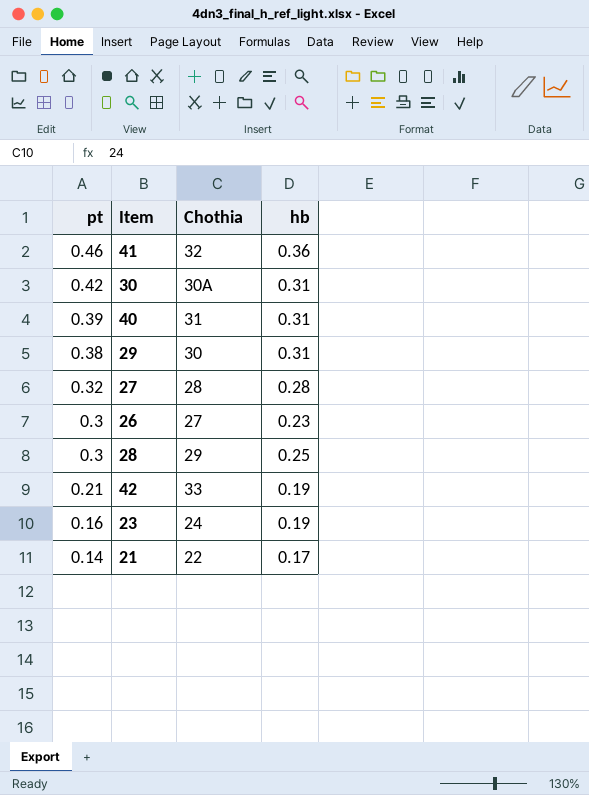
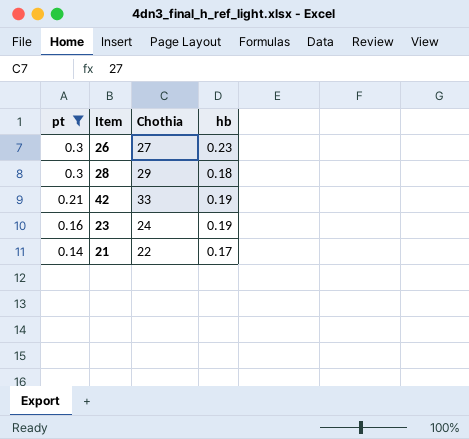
filter: none -> pt <= 0.3
28 | hb: 0.25 -> 0.18

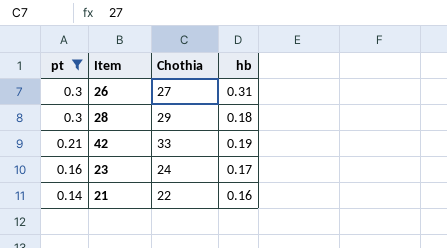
26 | hb: 0.23 -> 0.31
23 | hb: 0.19 -> 0.17
21 | hb: 0.17 -> 0.16

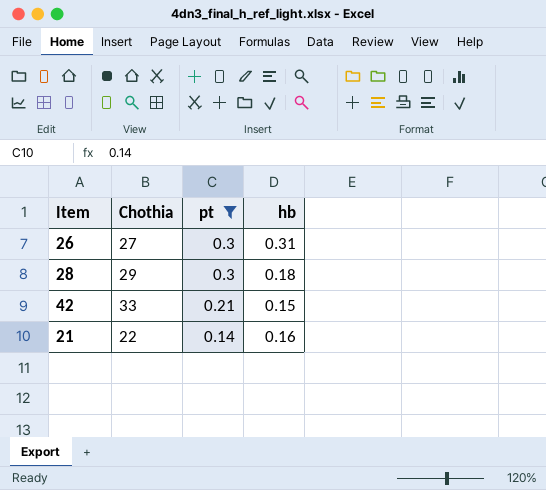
column pt | position: 1 -> 3
row 23: 0.16 | 24 | 0.17 -> none
42 | hb: 0.19 -> 0.15

